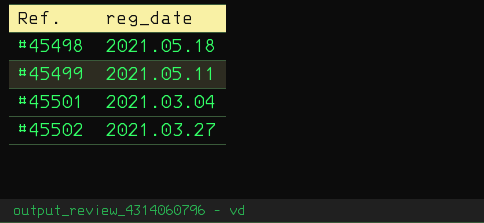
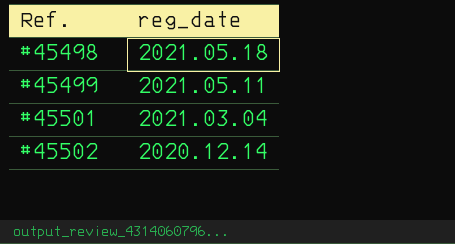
#45502 | reg_date: 2021.03.27 -> 2020.12.14

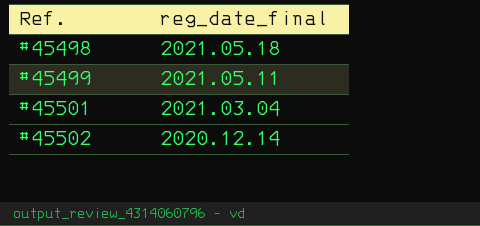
column name: reg_date -> reg_date_final

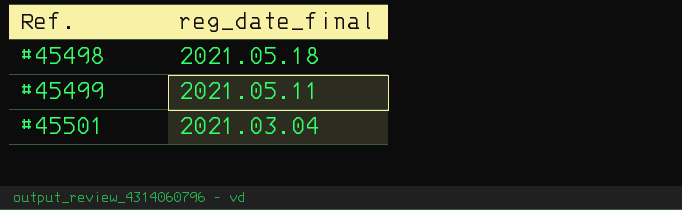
row #45502: 2020.12.14 -> none

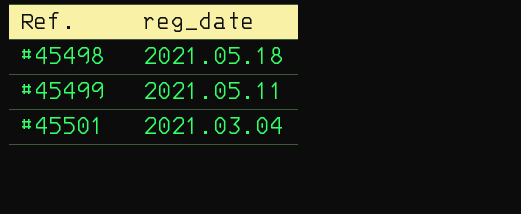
column name: reg_date_final -> reg_date

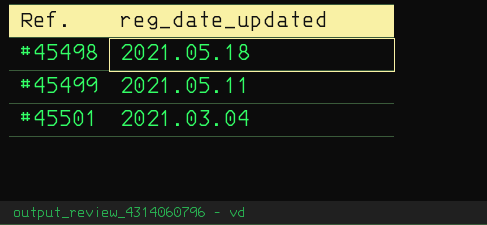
column name: reg_date -> reg_date_updated

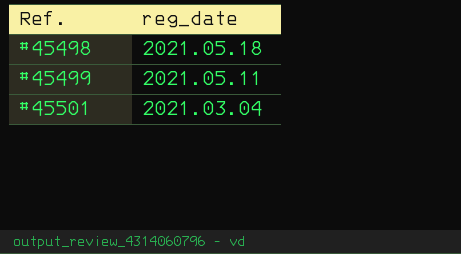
column name: reg_date_updated -> reg_date

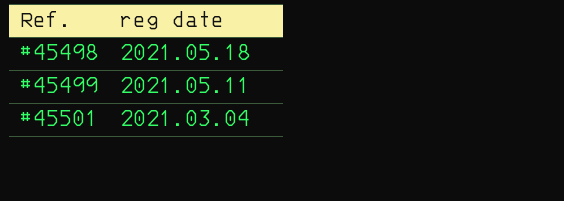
column name: reg_date -> reg date

